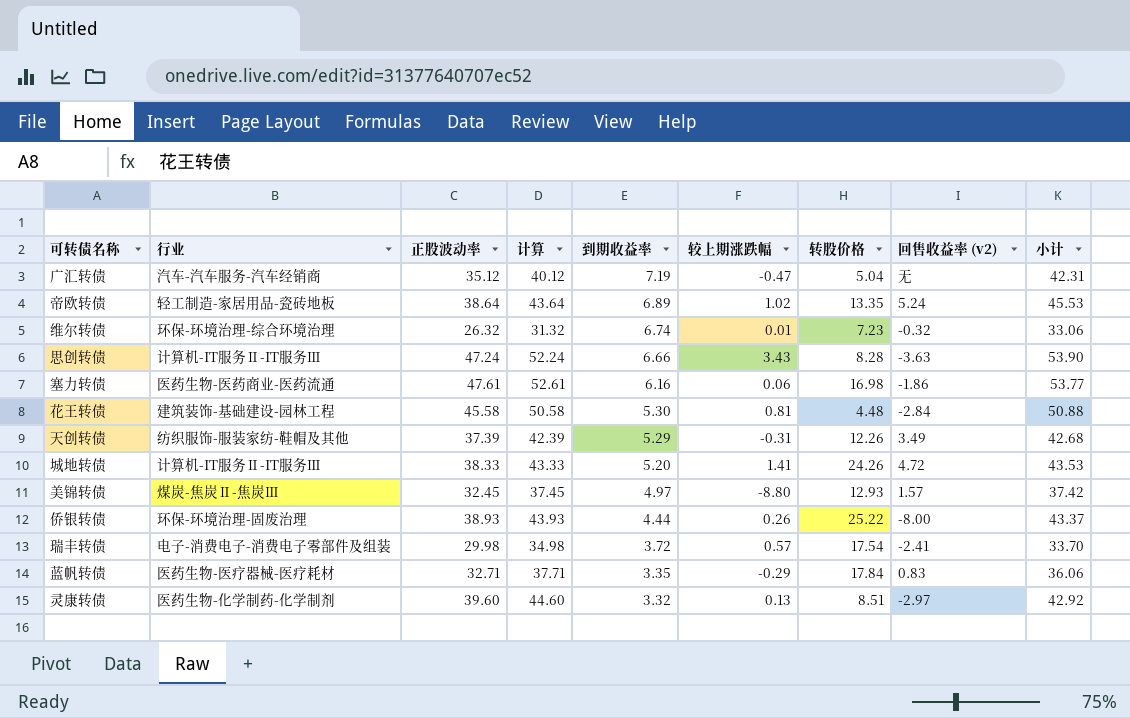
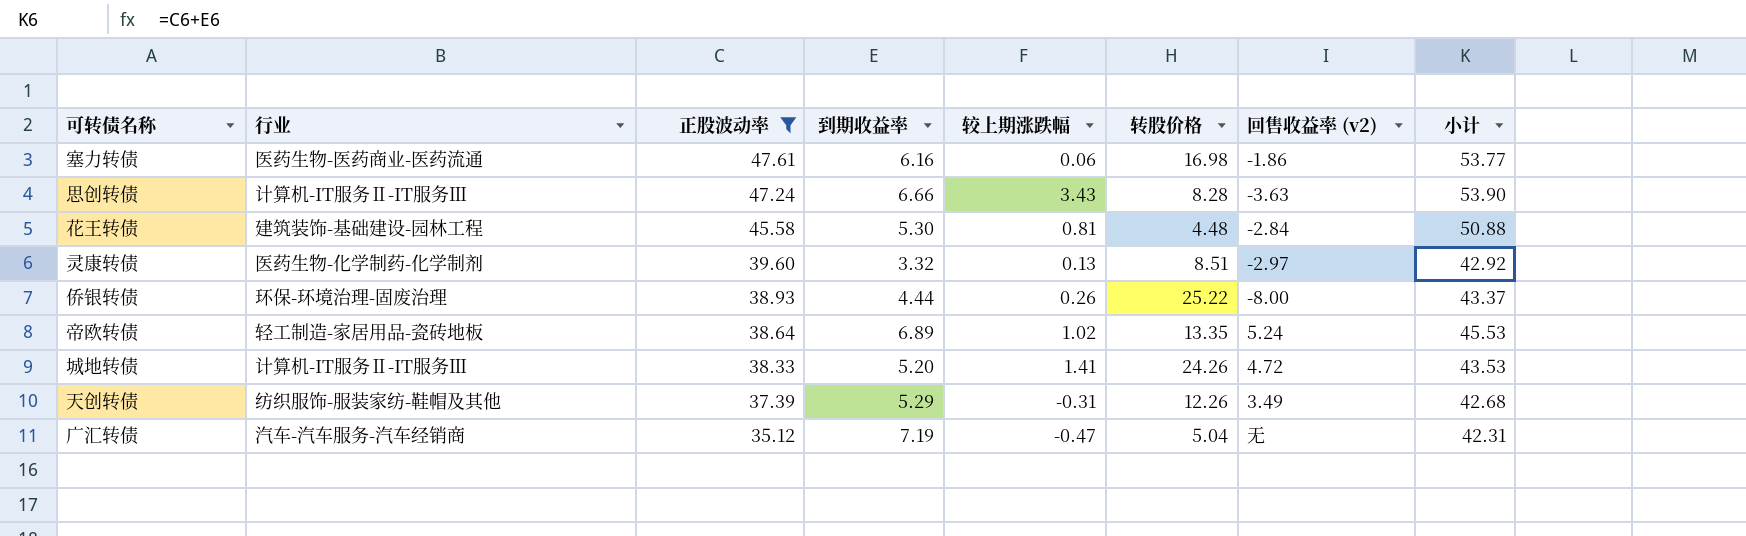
filter: none -> 正股波动率 >= 35.12
row order: 到期收益率 descending -> 正股波动率 descending
column 计算 | formula: [正股波动率] + 5 -> none

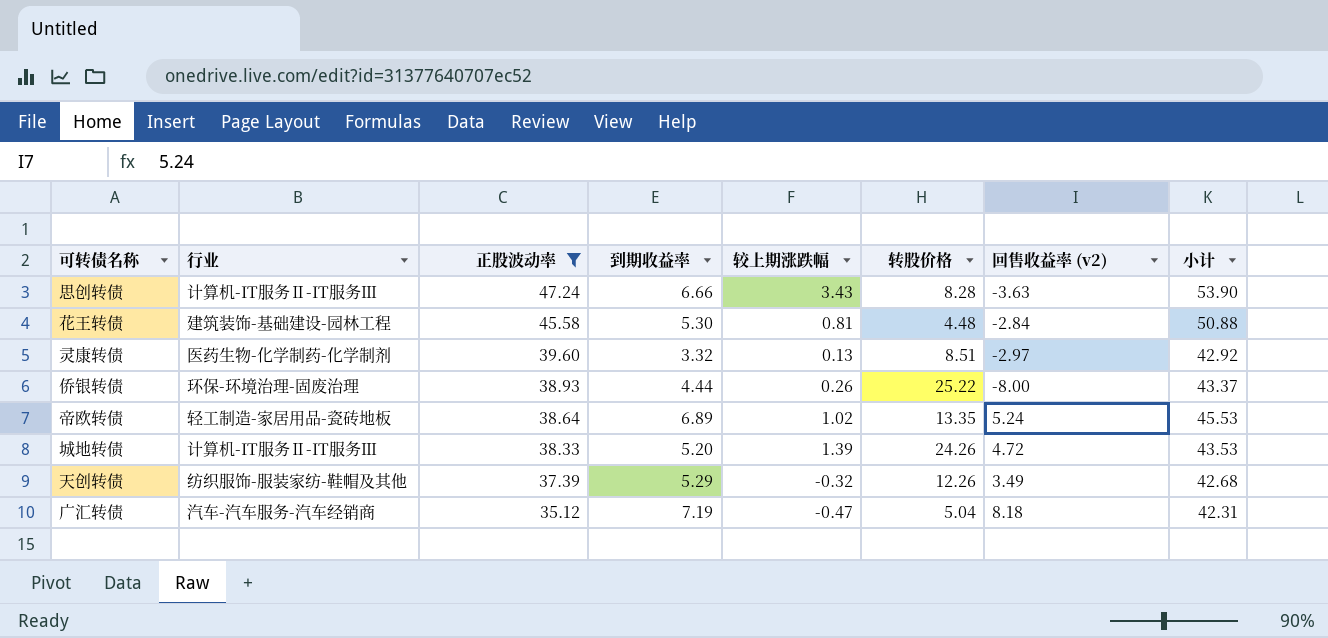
row 塞力转债: 医药生物-医药商业-医药流通 | 47.61 | 6.16 | 0.06 | 16.98 | -1.86 | 53.77 -> none
城地转债 | 较上期涨跌幅: 1.41 -> 1.39
天创转债 | 较上期涨跌幅: -0.31 -> -0.32
广汇转债 | 回售收益率 (v2): 无 -> 8.18

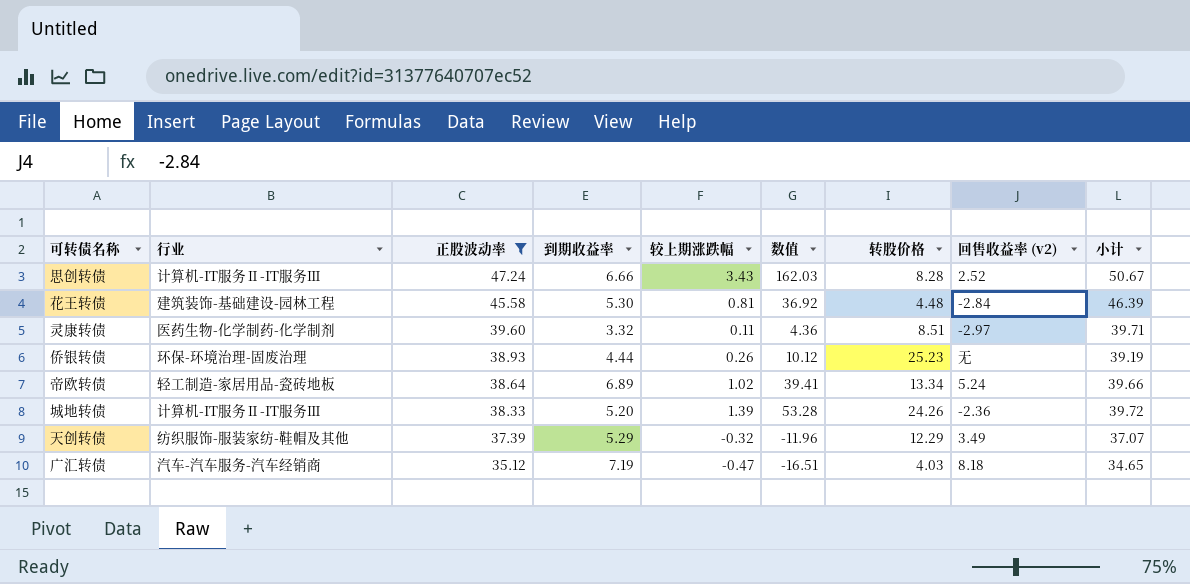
column 数值 | formula: none -> [正股波动率] * [较上期涨跌幅]
column 小计 | formula: [正股波动率] + [到期收益率] -> [正股波动率] + [较上期涨跌幅]
思创转债 | 回售收益率 (v2): -3.63 -> 2.52
灵康转债 | 较上期涨跌幅: 0.13 -> 0.11
侨银转债 | 转股价格: 25.22 -> 25.23
侨银转债 | 回售收益率 (v2): -8.00 -> 无
帝欧转债 | 转股价格: 13.35 -> 13.34
城地转债 | 回售收益率 (v2): 4.72 -> -2.36
天创转债 | 转股价格: 12.26 -> 12.29
广汇转债 | 转股价格: 5.04 -> 4.03

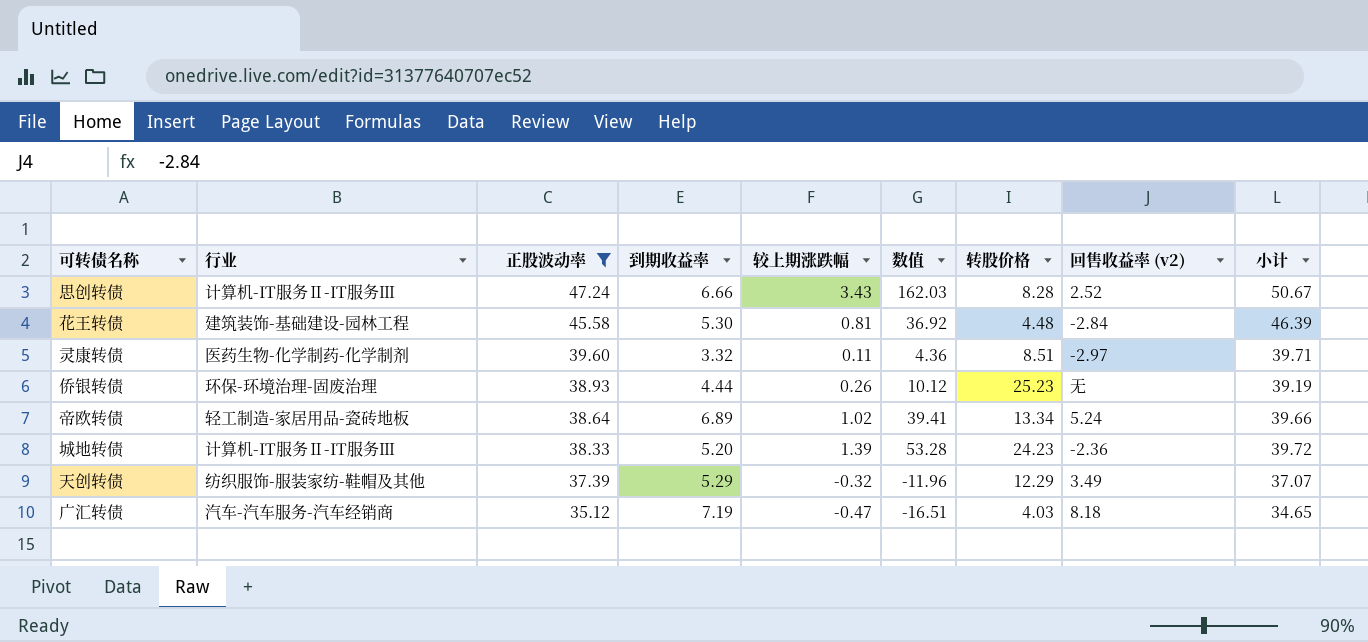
城地转债 | 转股价格: 24.26 -> 24.23

